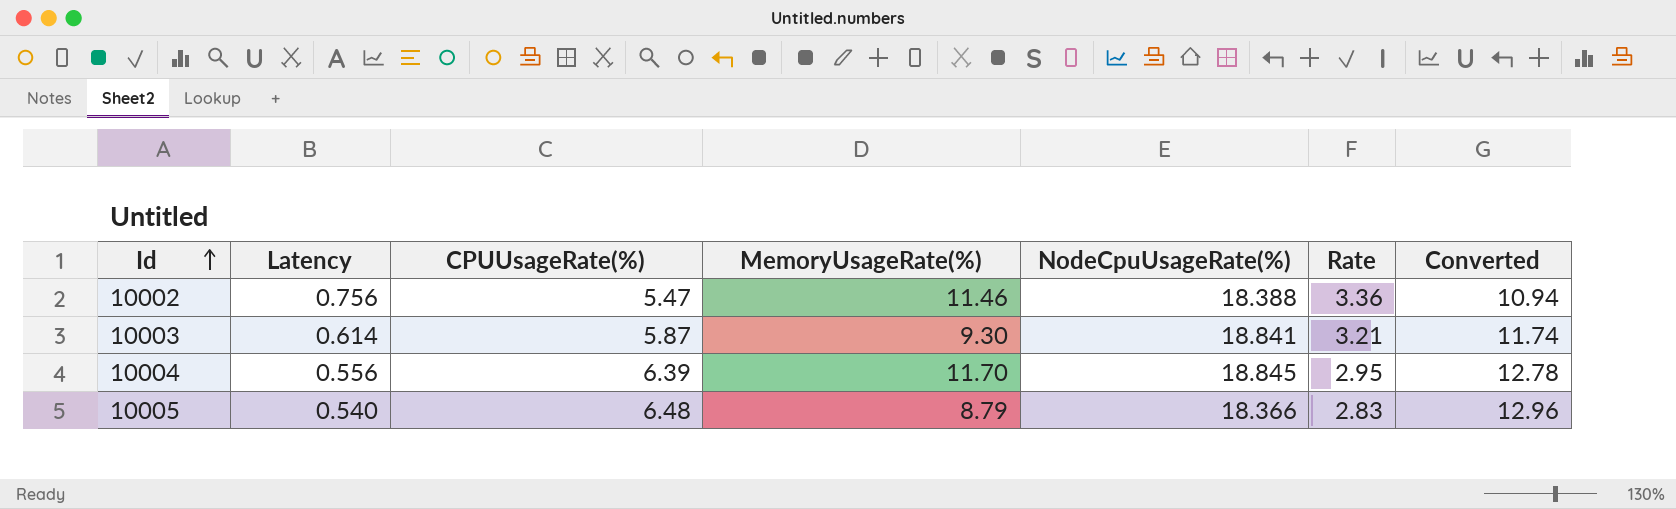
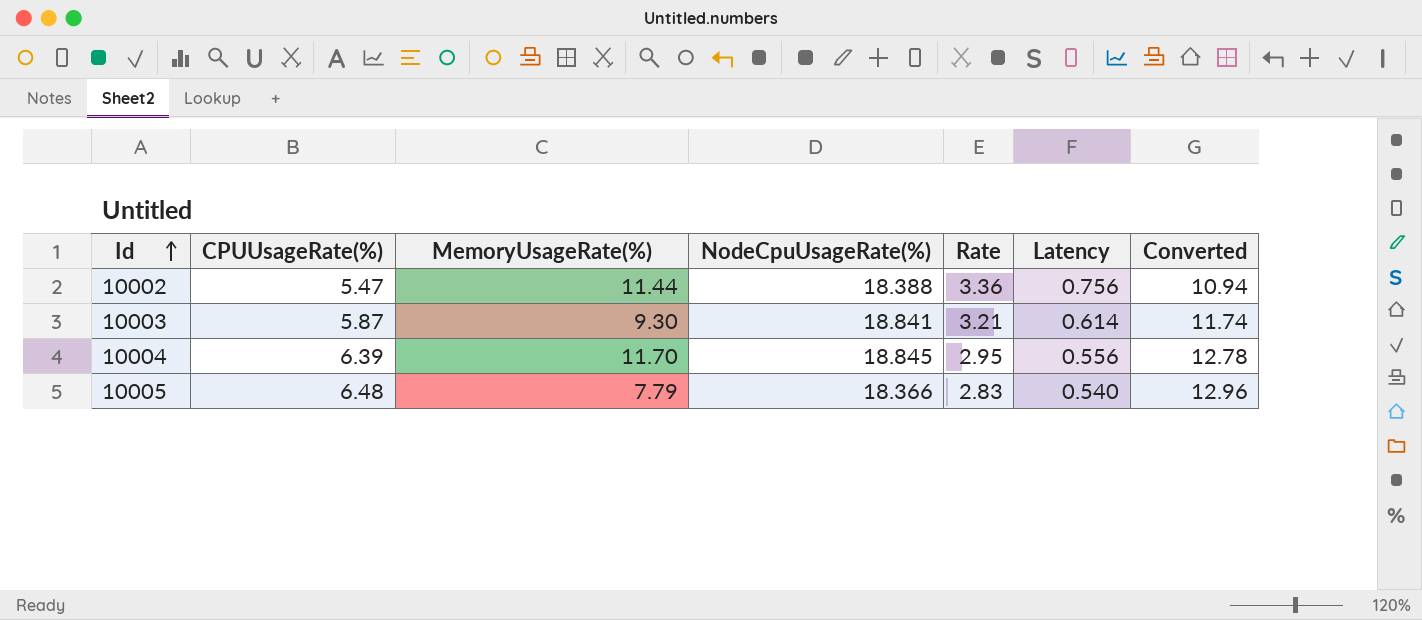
column Latency | position: 2 -> 6
10002 | MemoryUsageRate(%): 11.46 -> 11.44
10005 | MemoryUsageRate(%): 8.79 -> 7.79

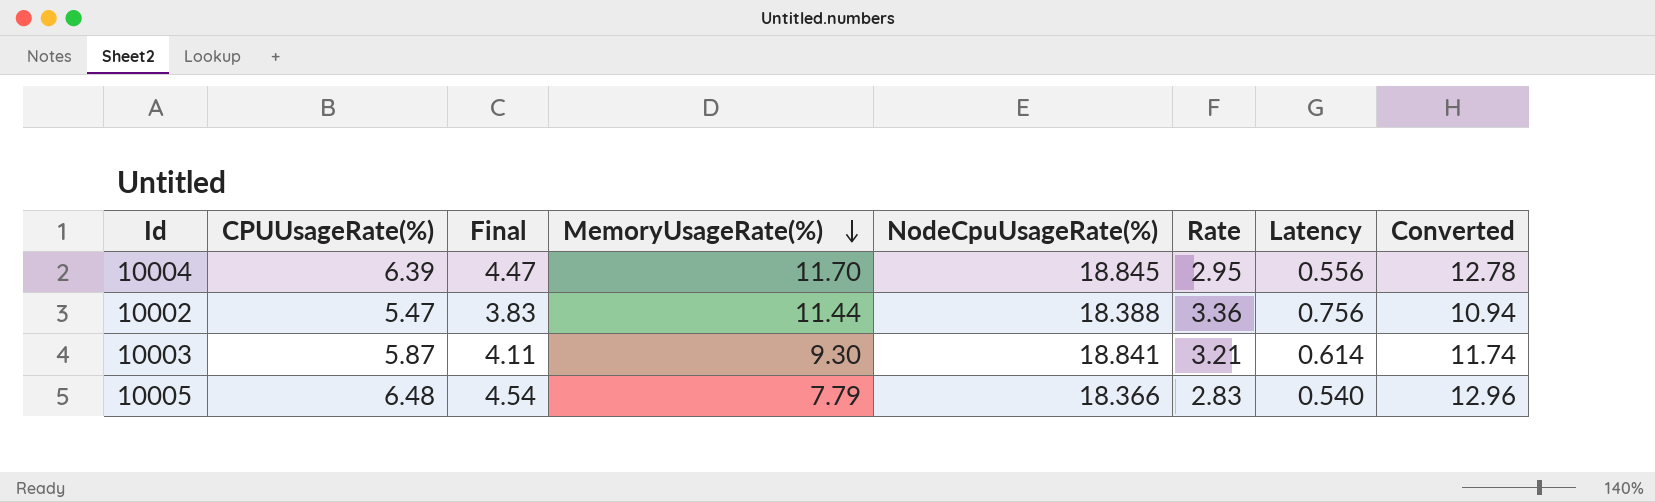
row order: Id ascending -> MemoryUsageRate(%) descending
column Final | formula: none -> [CPUUsageRate(%)] * 0.7

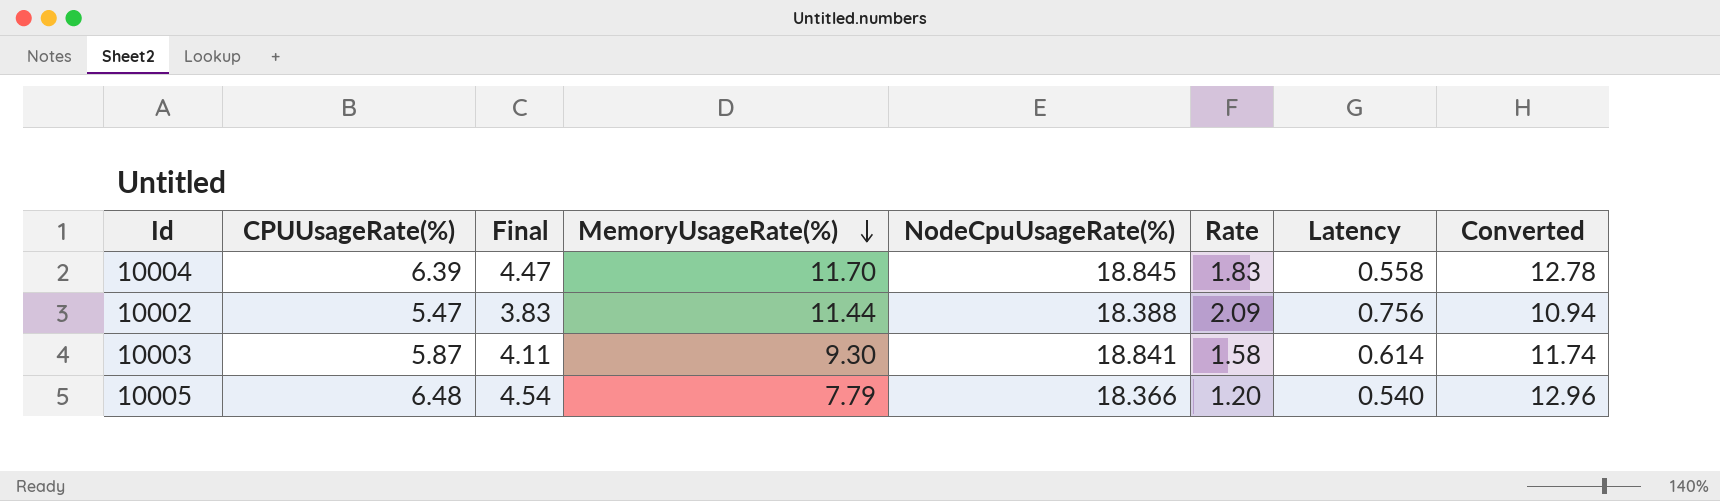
column Rate | formula: [NodeCpuUsageRate(%)] / [CPUUsageRate(%)] -> [MemoryUsageRate(%)] / [CPUUsageRate(%)]
10004 | Latency: 0.556 -> 0.558

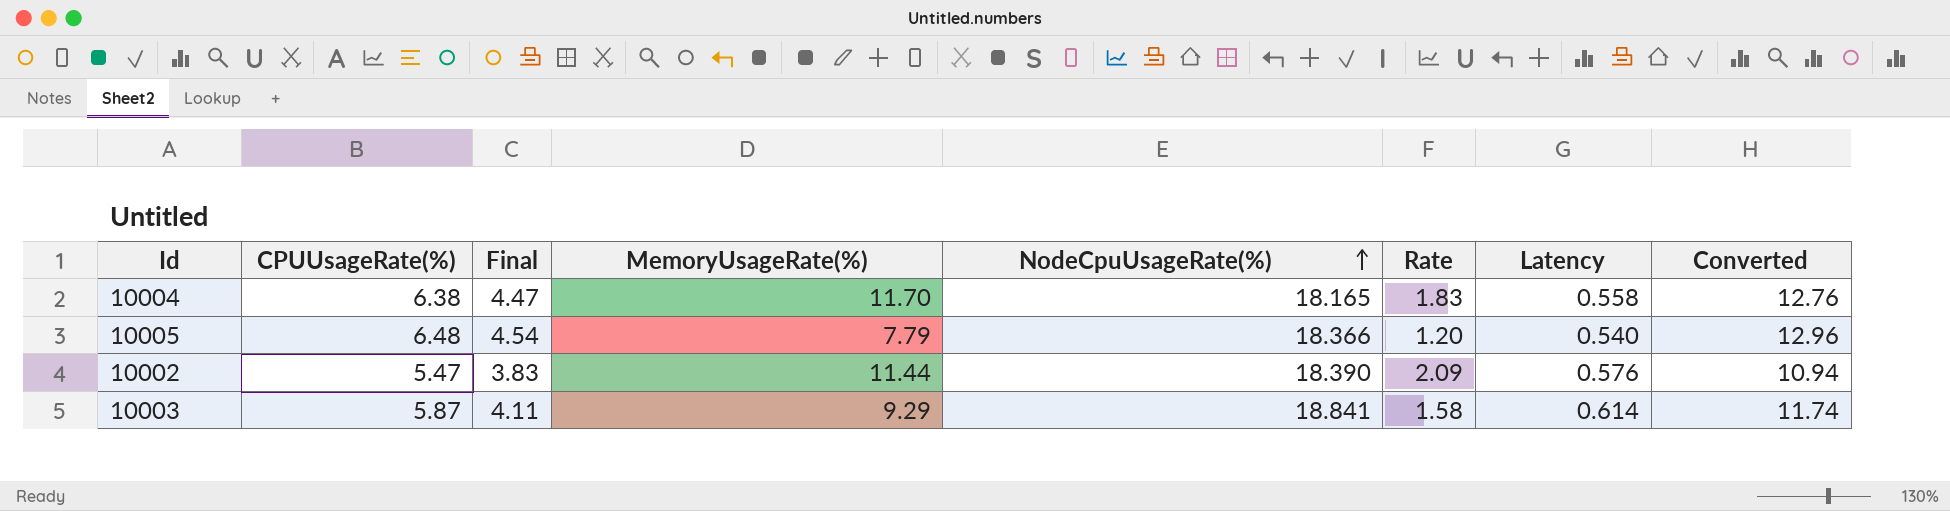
row order: MemoryUsageRate(%) descending -> NodeCpuUsageRate(%) ascending
10004 | CPUUsageRate(%): 6.39 -> 6.38
10004 | NodeCpuUsageRate(%): 18.845 -> 18.165
10004 | Converted: 12.78 -> 12.76
10002 | NodeCpuUsageRate(%): 18.388 -> 18.390
10002 | Latency: 0.756 -> 0.576
10003 | MemoryUsageRate(%): 9.30 -> 9.29

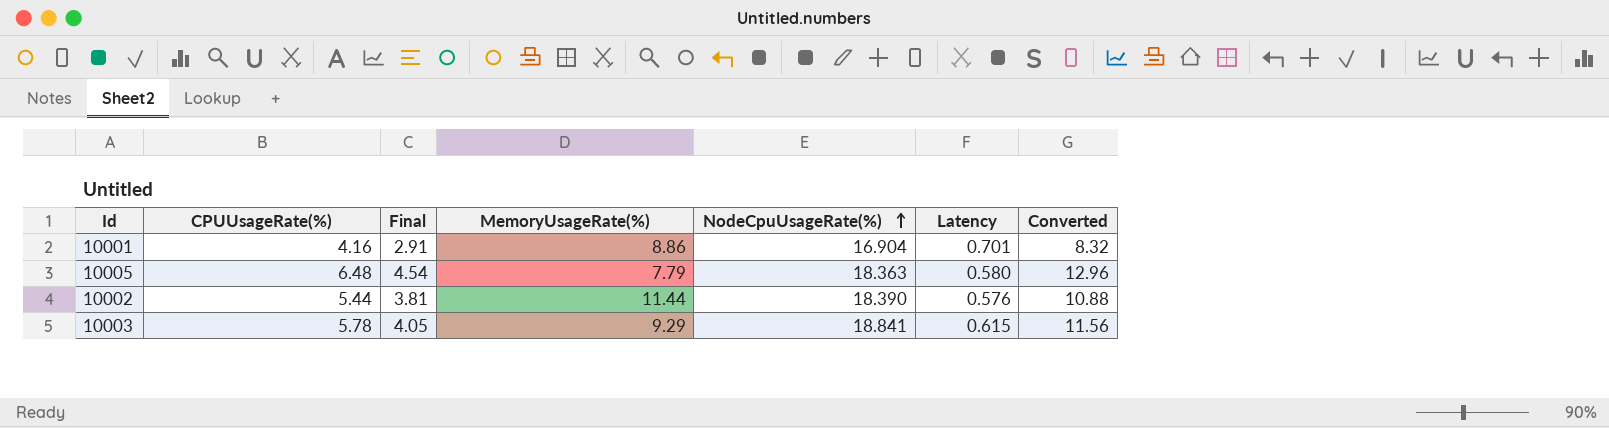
column Rate | formula: [MemoryUsageRate(%)] / [CPUUsageRate(%)] -> none
row 10004: 6.38 | 4.47 | 11.70 | 18.165 | 1.83 | 0.558 | 12.76 -> none
row 10001: none -> 4.16 | 2.91 | 8.86 | 16.904 | 0.701 | 8.32
10005 | NodeCpuUsageRate(%): 18.366 -> 18.363
10005 | Latency: 0.540 -> 0.580
10002 | CPUUsageRate(%): 5.47 -> 5.44
10002 | Final: 3.83 -> 3.81
10002 | Converted: 10.94 -> 10.88
10003 | CPUUsageRate(%): 5.87 -> 5.78
10003 | Final: 4.11 -> 4.05
10003 | Latency: 0.614 -> 0.615
10003 | Converted: 11.74 -> 11.56

